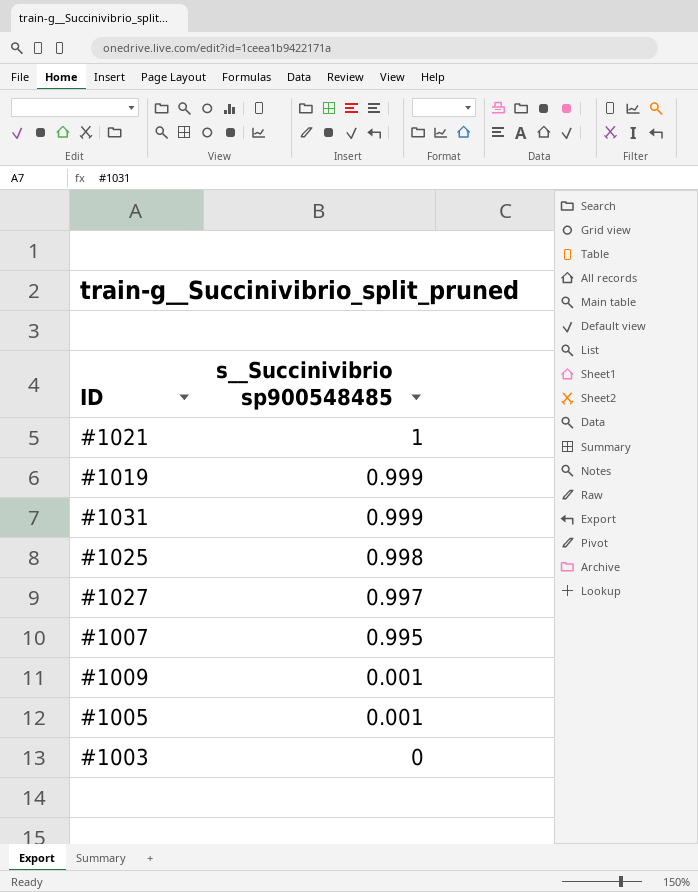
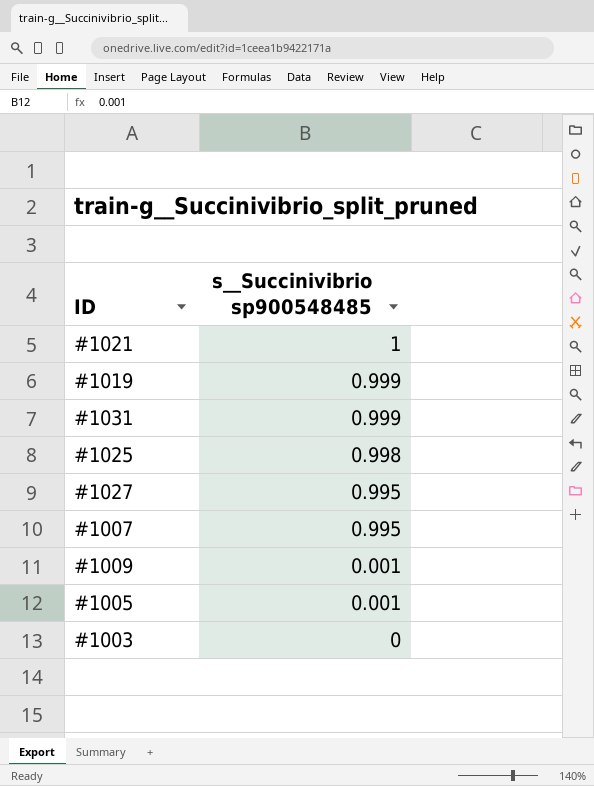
#1027 | s__Succinivibrio sp900548485: 0.997 -> 0.995

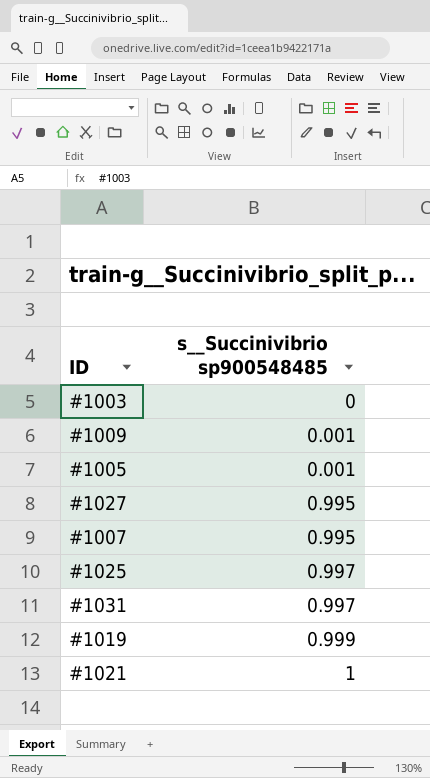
row order: s__Succinivibrio sp900548485 descending -> s__Succinivibrio sp900548485 ascending
#1025 | s__Succinivibrio sp900548485: 0.998 -> 0.997
#1031 | s__Succinivibrio sp900548485: 0.999 -> 0.997

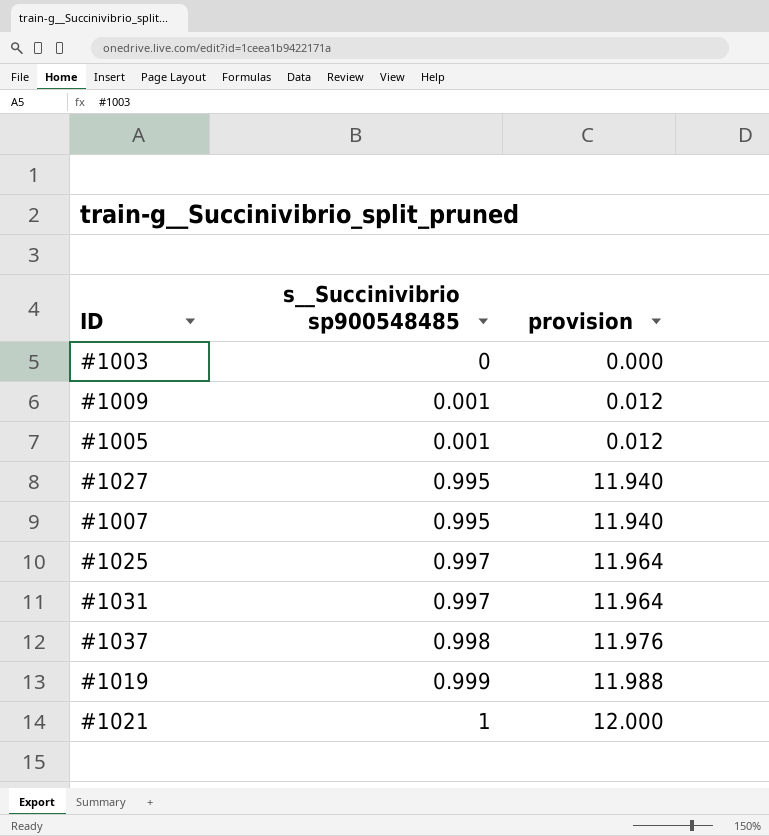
column provision | formula: none -> [s__Succinivibrio sp900548485] * 12
row #1037: none -> 0.998 | 11.976

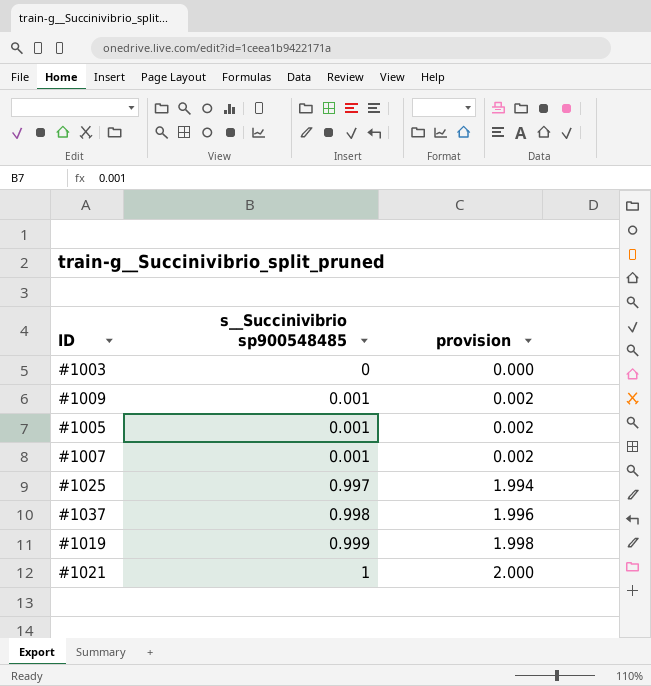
column provision | formula: [s__Succinivibrio sp900548485] * 12 -> [s__Succinivibrio sp900548485] * 2
row #1027: 0.995 | 11.940 -> none
row #1031: 0.997 | 11.964 -> none
#1007 | s__Succinivibrio sp900548485: 0.995 -> 0.001

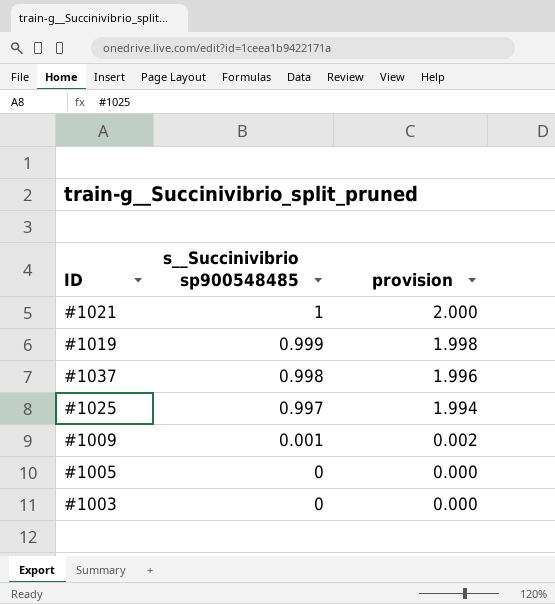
row order: s__Succinivibrio sp900548485 ascending -> s__Succinivibrio sp900548485 descending
row #1007: 0.001 | 0.002 -> none
#1005 | s__Succinivibrio sp900548485: 0.001 -> 0
#1005 | provision: 0.002 -> 0.000

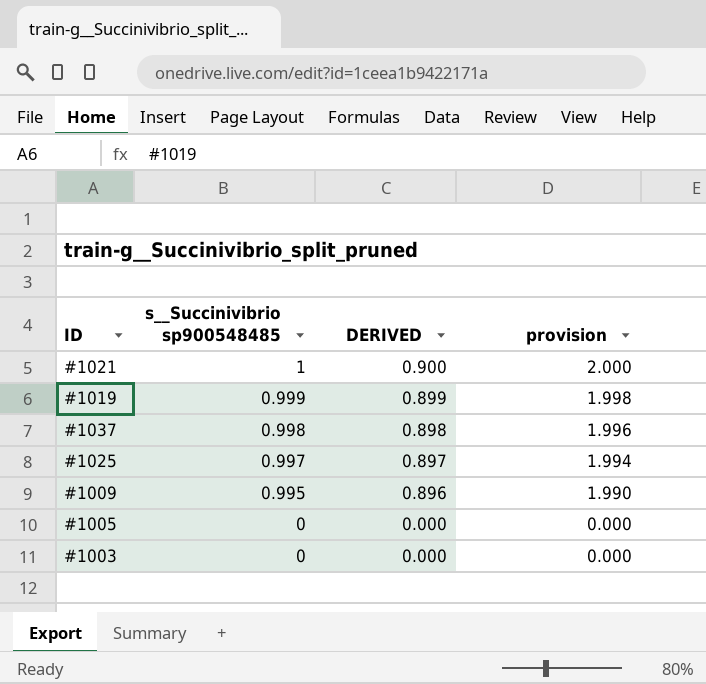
column DERIVED | formula: none -> [s__Succinivibrio sp900548485] * 0.9
#1009 | s__Succinivibrio sp900548485: 0.001 -> 0.995
#1009 | provision: 0.002 -> 1.990

